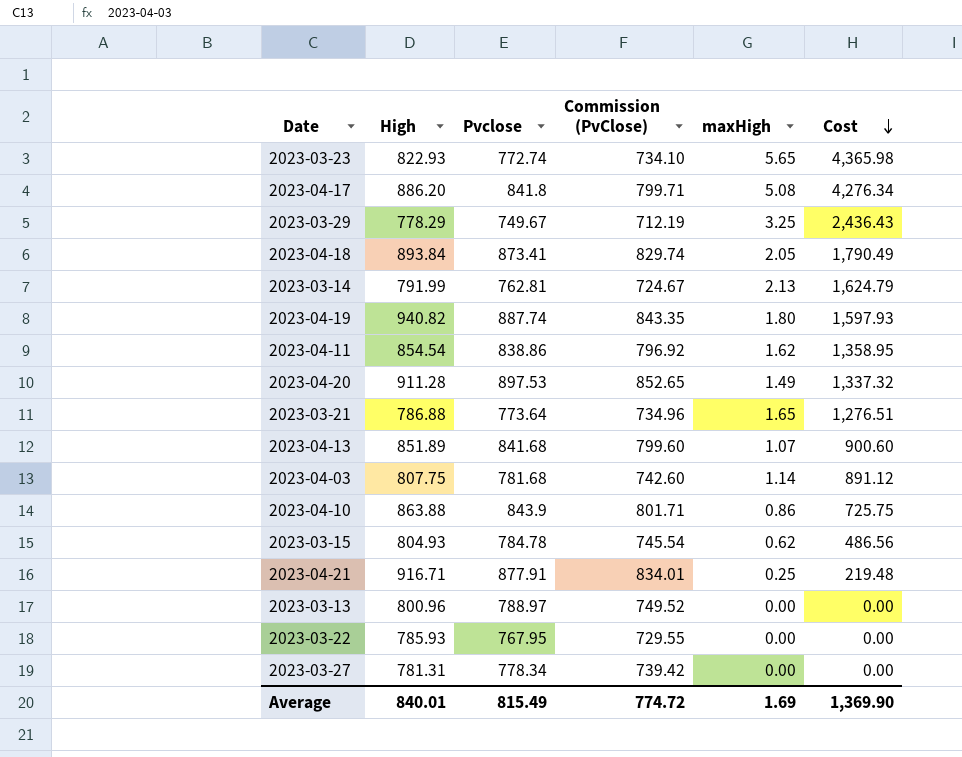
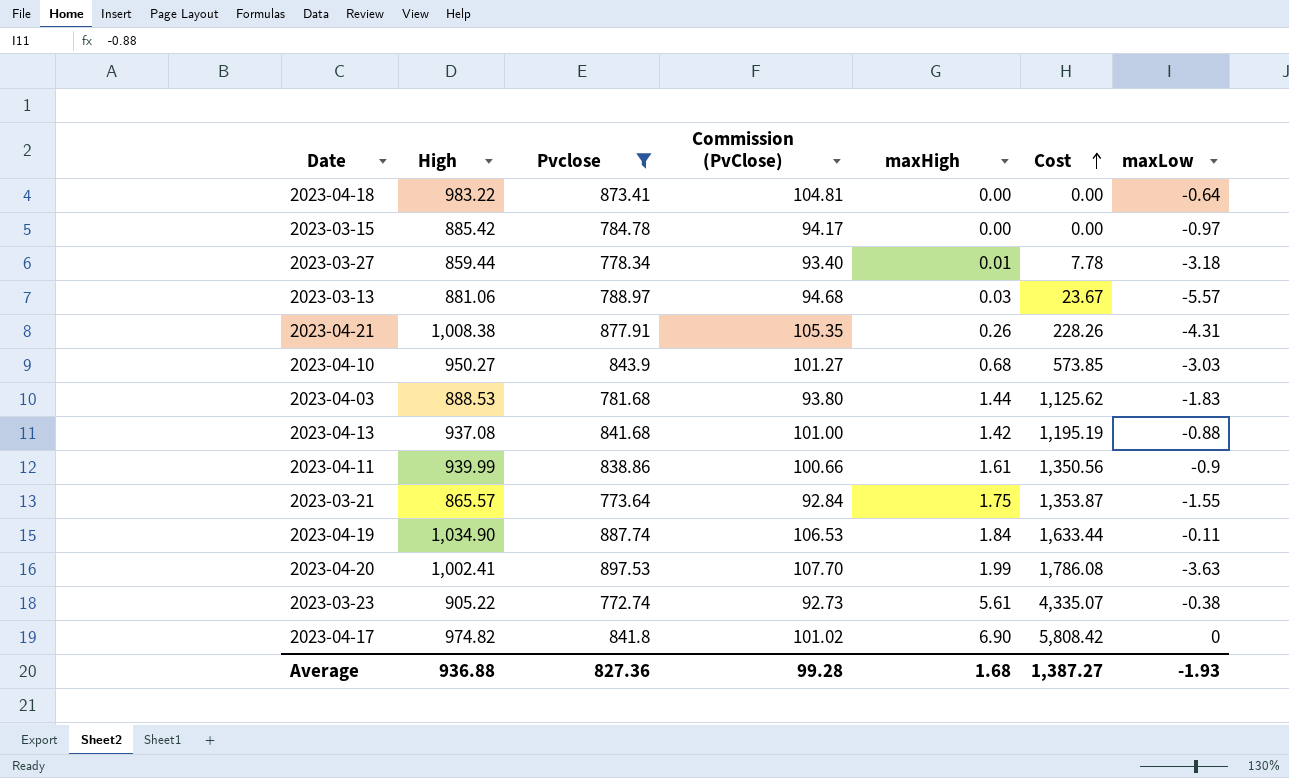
filter: none -> Pvclose >= 772.74
row order: Cost descending -> Cost ascending
column Commission (PvClose) | formula: [Pvclose] * 0.95 -> [Pvclose] * 0.12
column maxLow | position: none -> 7
2023-04-18 | High: 893.84 -> 983.22
2023-04-18 | maxHigh: 2.05 -> 0.00
2023-04-18 | Cost: 1,790.49 -> 0.00
2023-03-15 | High: 804.93 -> 885.42
2023-03-15 | maxHigh: 0.62 -> 0.00
2023-03-15 | Cost: 486.56 -> 0.00
2023-03-27 | High: 781.31 -> 859.44
2023-03-27 | maxHigh: 0.00 -> 0.01
2023-03-27 | Cost: 0.00 -> 7.78
2023-03-13 | High: 800.96 -> 881.06
2023-03-13 | maxHigh: 0.00 -> 0.03
2023-03-13 | Cost: 0.00 -> 23.67
2023-04-21 | High: 916.71 -> 1,008.38
2023-04-21 | maxHigh: 0.25 -> 0.26
2023-04-21 | Cost: 219.48 -> 228.26
2023-04-10 | High: 863.88 -> 950.27
2023-04-10 | maxHigh: 0.86 -> 0.68
2023-04-10 | Cost: 725.75 -> 573.85
2023-04-03 | High: 807.75 -> 888.53
2023-04-03 | maxHigh: 1.14 -> 1.44
2023-04-03 | Cost: 891.12 -> 1,125.62
2023-04-13 | High: 851.89 -> 937.08
2023-04-13 | maxHigh: 1.07 -> 1.42
2023-04-13 | Cost: 900.60 -> 1,195.19
2023-04-11 | High: 854.54 -> 939.99
2023-04-11 | maxHigh: 1.62 -> 1.61
2023-04-11 | Cost: 1,358.95 -> 1,350.56
2023-03-21 | High: 786.88 -> 865.57
2023-03-21 | maxHigh: 1.65 -> 1.75
2023-03-21 | Cost: 1,276.51 -> 1,353.87
2023-04-19 | High: 940.82 -> 1,034.90
2023-04-19 | maxHigh: 1.80 -> 1.84
2023-04-19 | Cost: 1,597.93 -> 1,633.44
2023-04-20 | High: 911.28 -> 1,002.41
2023-04-20 | maxHigh: 1.49 -> 1.99
2023-04-20 | Cost: 1,337.32 -> 1,786.08
2023-03-23 | High: 822.93 -> 905.22
2023-03-23 | maxHigh: 5.65 -> 5.61
2023-03-23 | Cost: 4,365.98 -> 4,335.07
2023-04-17 | High: 886.20 -> 974.82
2023-04-17 | maxHigh: 5.08 -> 6.90
2023-04-17 | Cost: 4,276.34 -> 5,808.42
Average | High: 840.01 -> 936.88
Average | Pvclose: 815.49 -> 827.36
Average | Commission (PvClose): 774.72 -> 99.28
Average | maxHigh: 1.69 -> 1.68
Average | Cost: 1,369.90 -> 1,387.27

